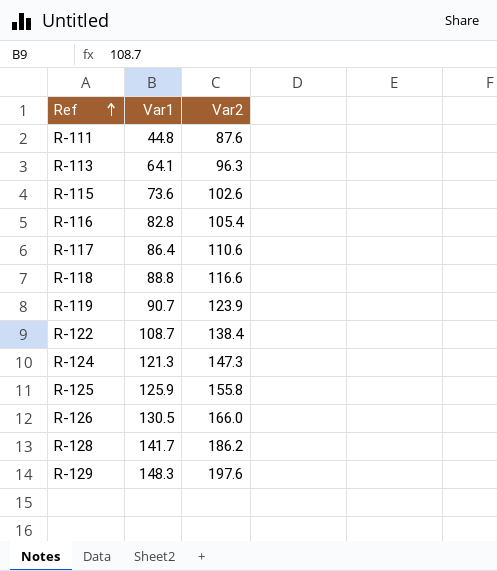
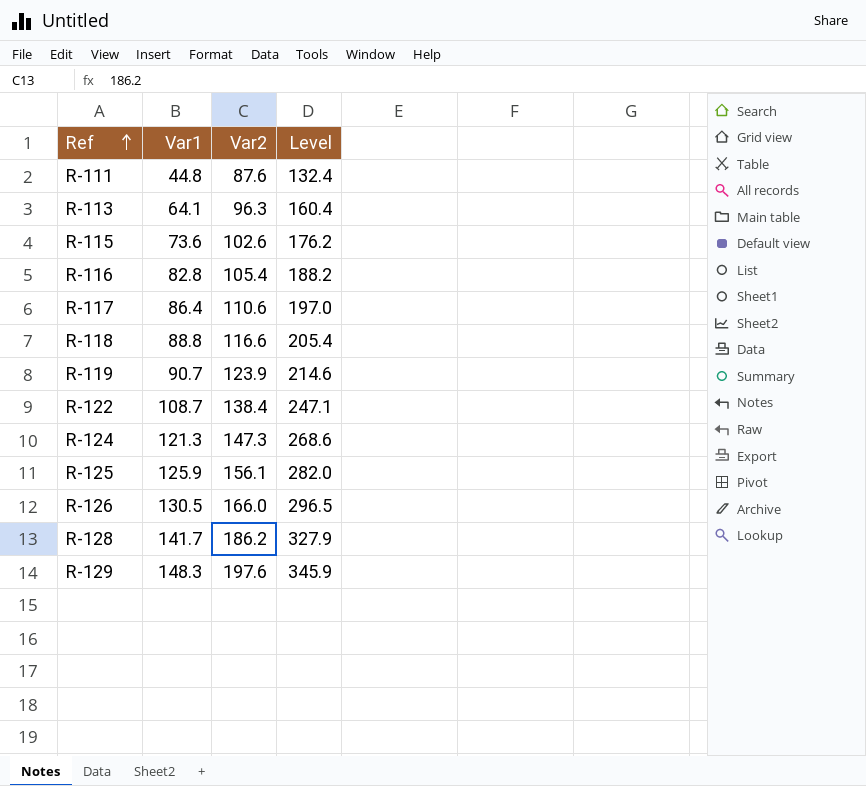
column Level | formula: none -> [Var1] + [Var2]
R-125 | Var2: 155.8 -> 156.1

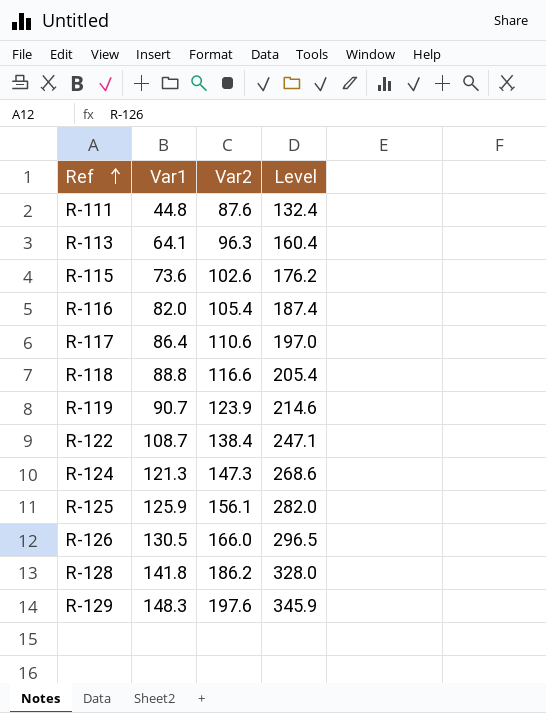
R-116 | Var1: 82.8 -> 82.0
R-116 | Level: 188.2 -> 187.4
R-128 | Var1: 141.7 -> 141.8
R-128 | Level: 327.9 -> 328.0

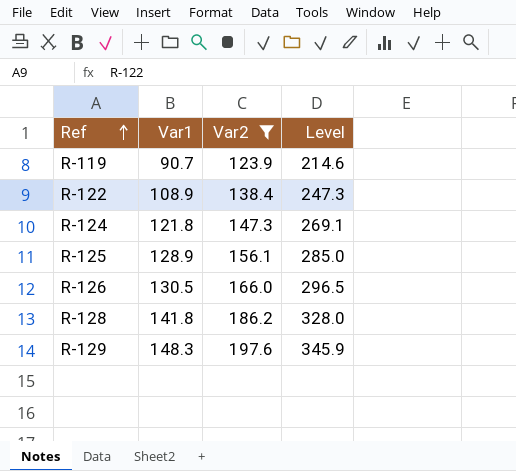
filter: none -> Var2 >= 123.9
R-122 | Var1: 108.7 -> 108.9
R-122 | Level: 247.1 -> 247.3
R-124 | Var1: 121.3 -> 121.8
R-124 | Level: 268.6 -> 269.1
R-125 | Var1: 125.9 -> 128.9
R-125 | Level: 282.0 -> 285.0

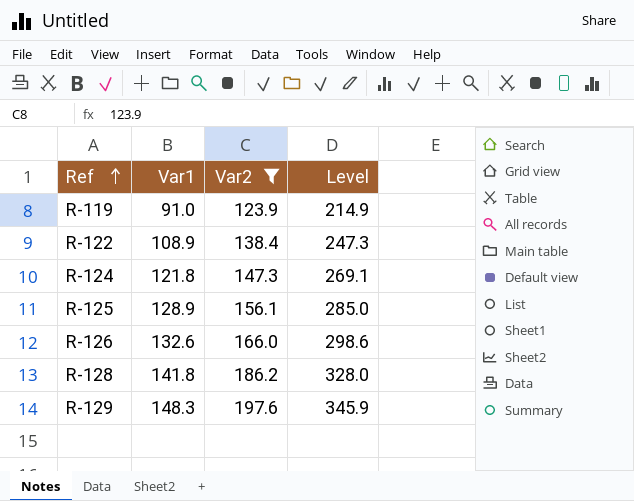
R-119 | Var1: 90.7 -> 91.0
R-119 | Level: 214.6 -> 214.9
R-126 | Var1: 130.5 -> 132.6
R-126 | Level: 296.5 -> 298.6

